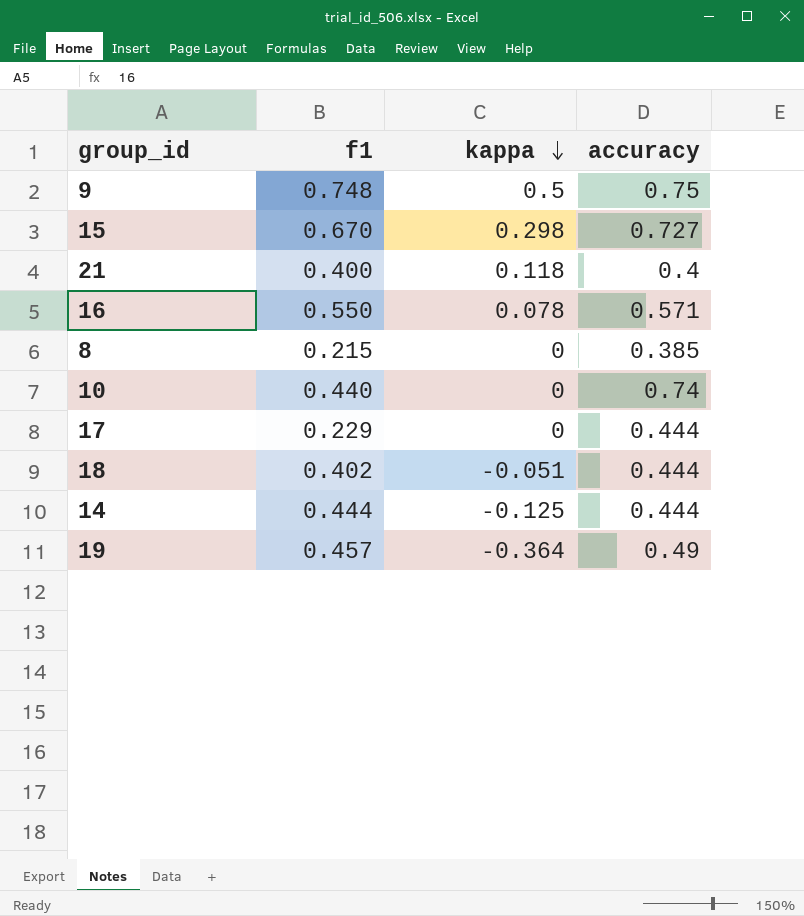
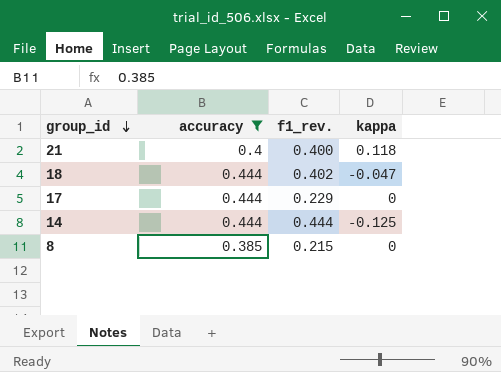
filter: none -> accuracy <= 0.444
row order: kappa descending -> group_id descending
column accuracy | position: 4 -> 2
column name: f1 -> f1_rev.
18 | kappa: -0.051 -> -0.047

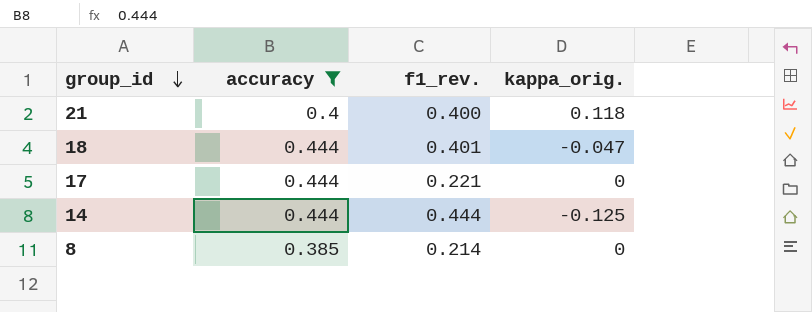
column name: kappa -> kappa_orig.
18 | f1_rev.: 0.402 -> 0.401
17 | f1_rev.: 0.229 -> 0.221
8 | f1_rev.: 0.215 -> 0.214

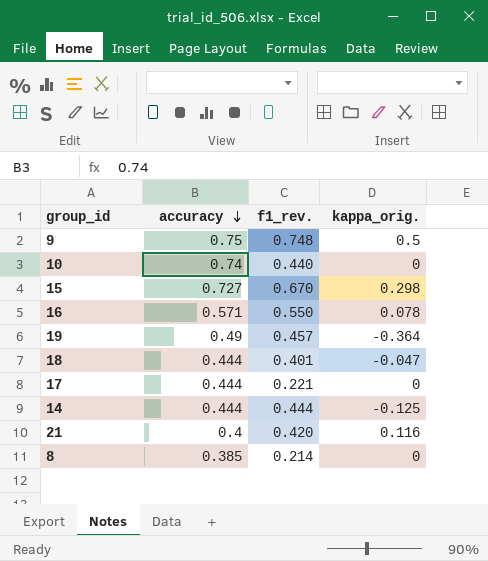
filter: accuracy <= 0.444 -> none
row order: group_id descending -> accuracy descending
21 | f1_rev.: 0.400 -> 0.420
21 | kappa_orig.: 0.118 -> 0.116

